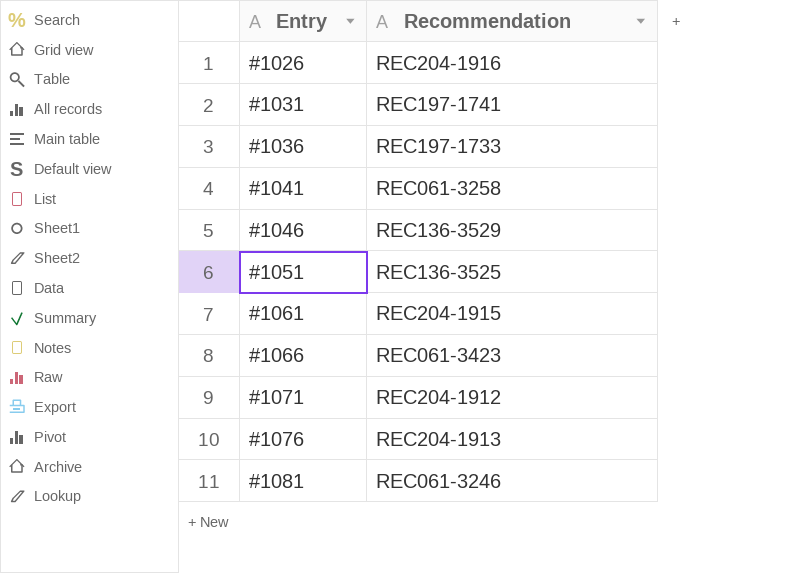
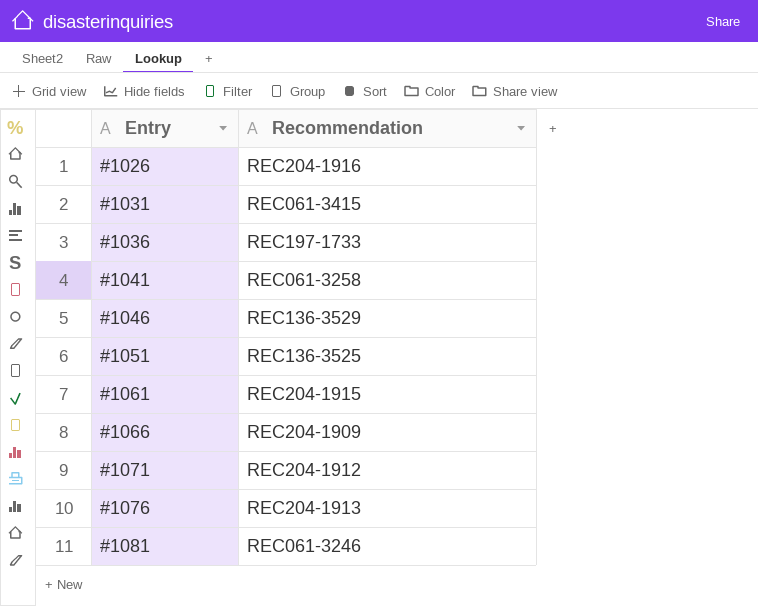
#1031 | Recommendation: REC197-1741 -> REC061-3415
#1066 | Recommendation: REC061-3423 -> REC204-1909

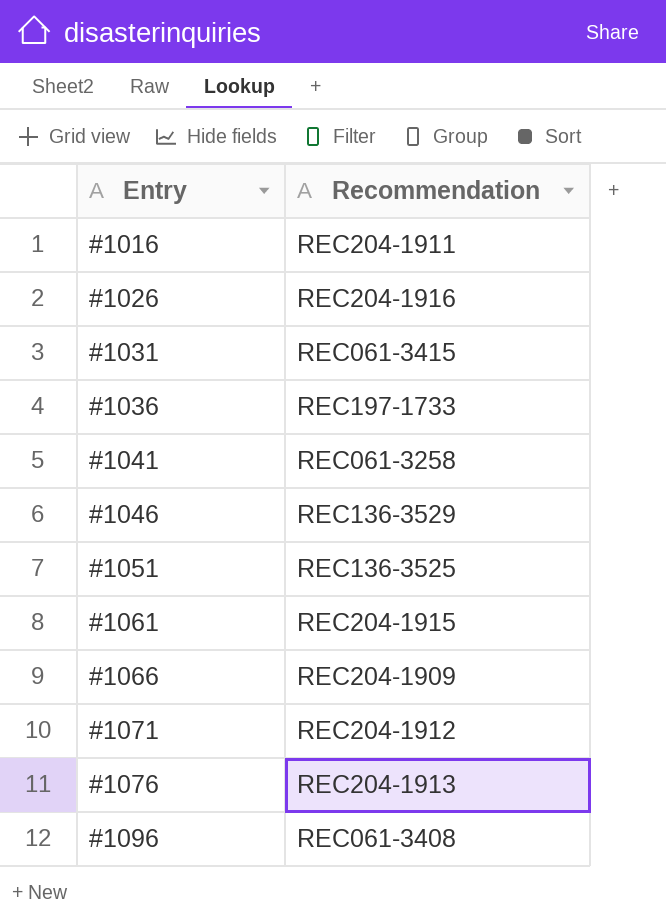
row #1081: REC061-3246 -> none
row #1016: none -> REC204-1911
row #1096: none -> REC061-3408

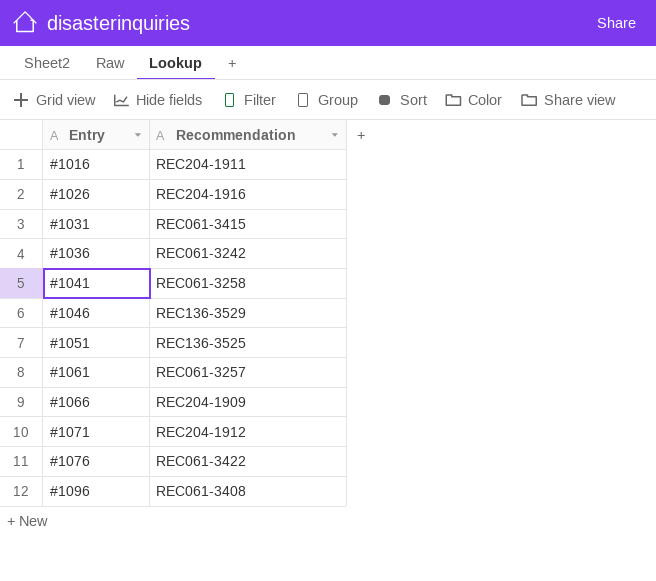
#1036 | Recommendation: REC197-1733 -> REC061-3242
#1061 | Recommendation: REC204-1915 -> REC061-3257
#1076 | Recommendation: REC204-1913 -> REC061-3422

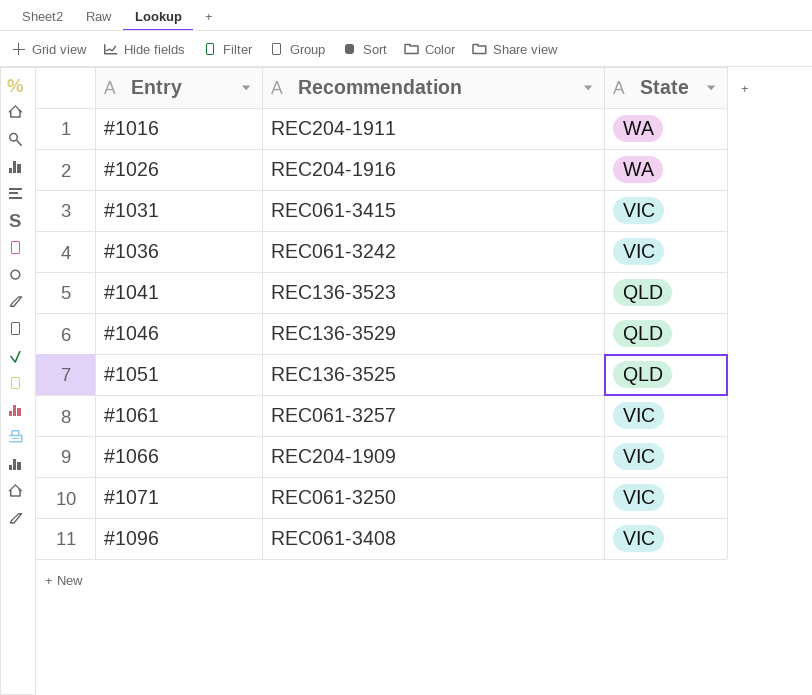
column State | position: none -> 3
row #1076: REC061-3422 -> none
#1041 | Recommendation: REC061-3258 -> REC136-3523
#1071 | Recommendation: REC204-1912 -> REC061-3250

